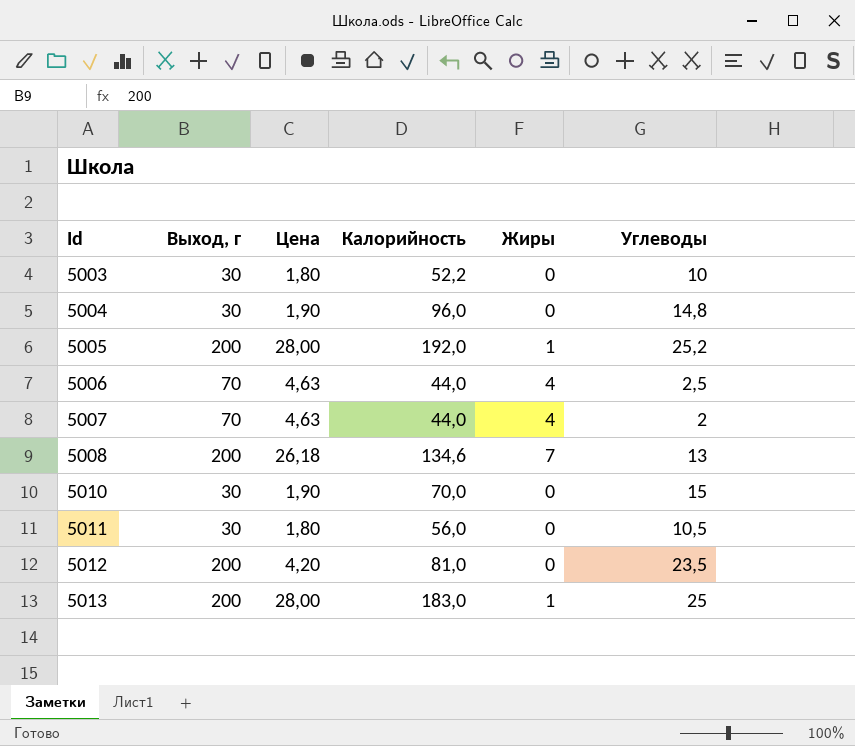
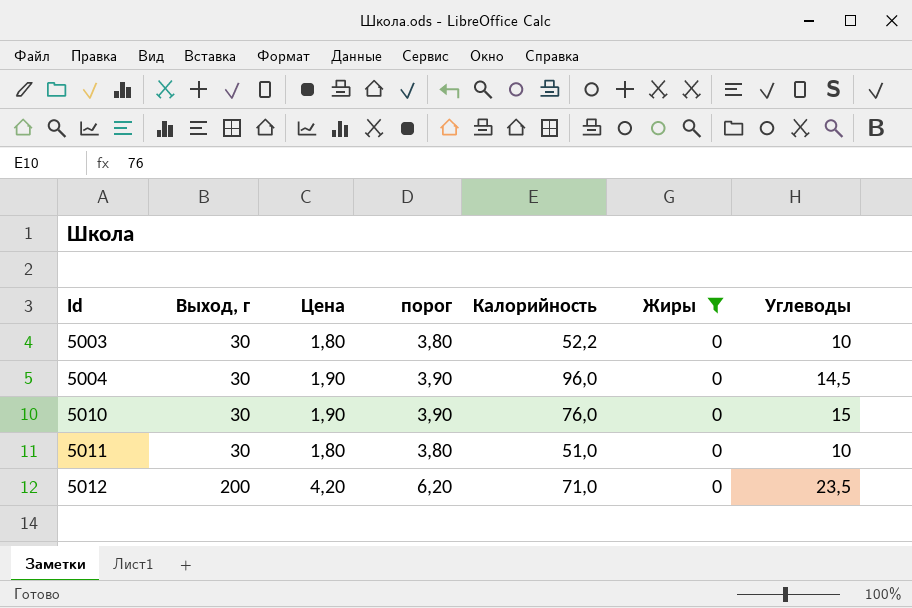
filter: none -> Жиры = 0
column порог | formula: none -> [Цена] + 2
5004 | Углеводы: 14,8 -> 14,5
5010 | Калорийность: 70,0 -> 76,0
5011 | Калорийность: 56,0 -> 51,0
5011 | Углеводы: 10,5 -> 10
5012 | Калорийность: 81,0 -> 71,0

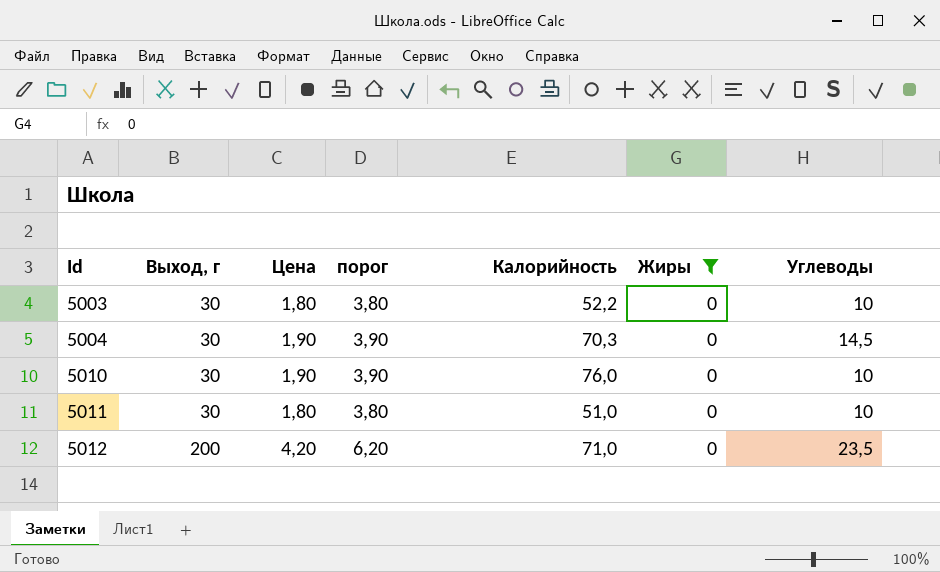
5004 | Калорийность: 96,0 -> 70,3
5010 | Углеводы: 15 -> 10

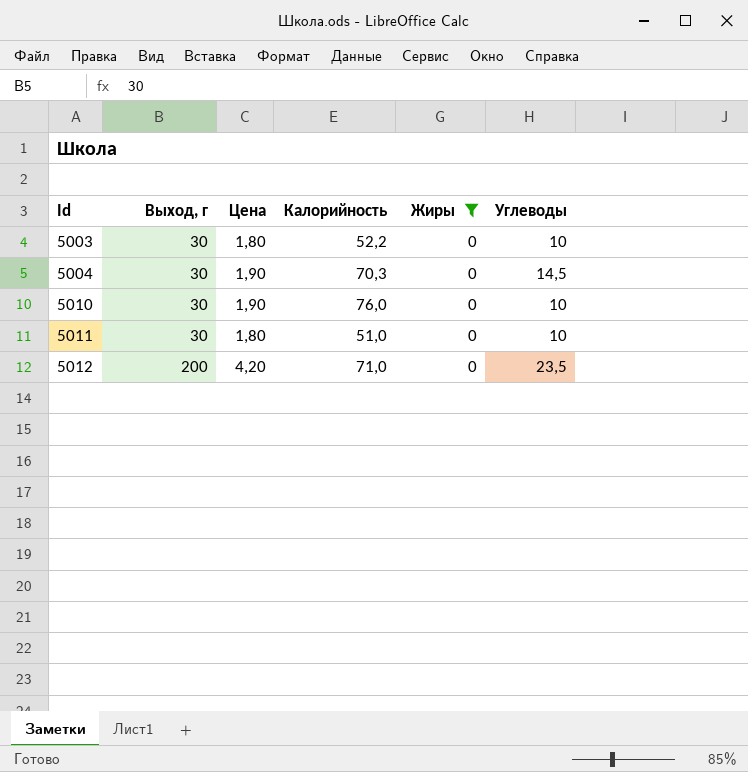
column порог | formula: [Цена] + 2 -> none

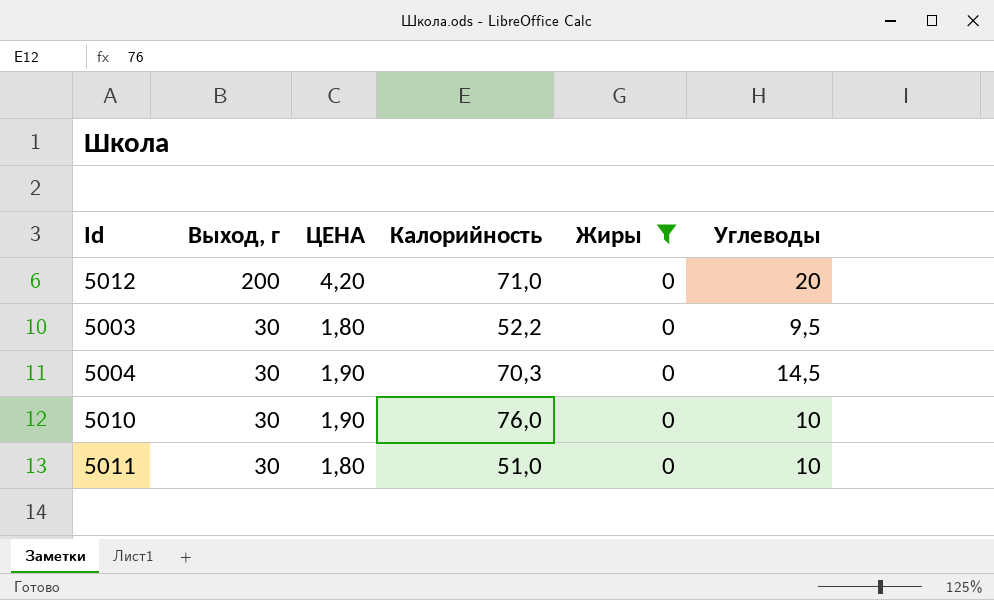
row order: Id ascending -> Выход, г descending
column name: Цена -> ЦЕНА
5012 | Углеводы: 23,5 -> 20
5003 | Углеводы: 10 -> 9,5

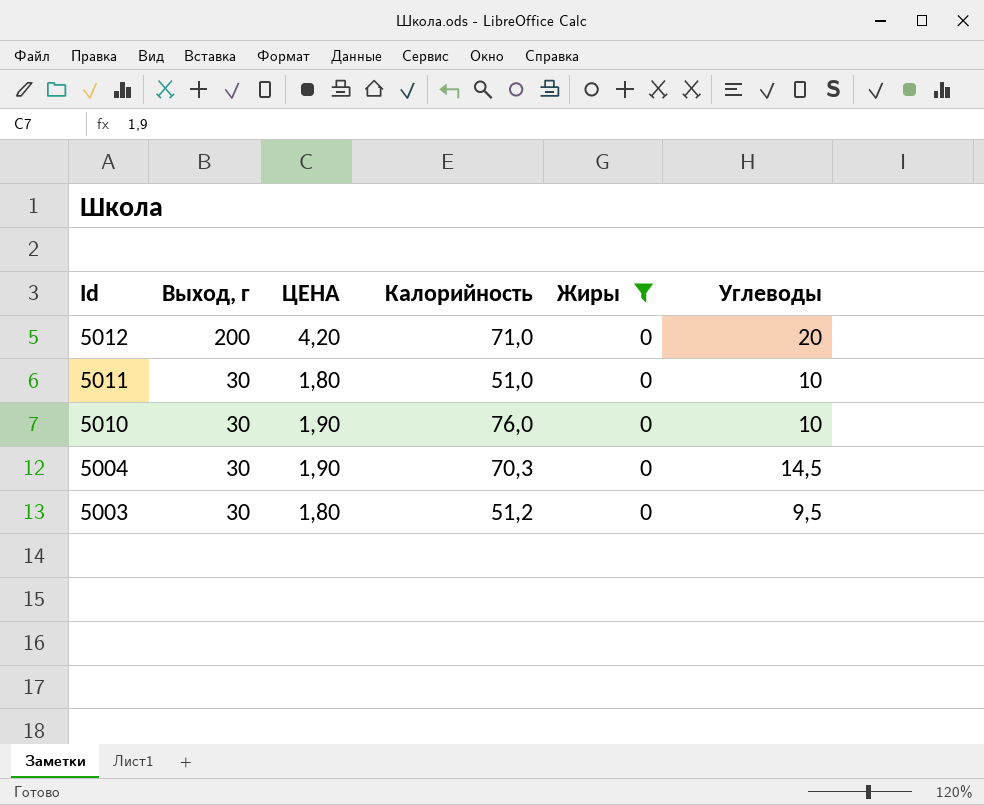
row order: Выход, г descending -> Id descending
5003 | Калорийность: 52,2 -> 51,2

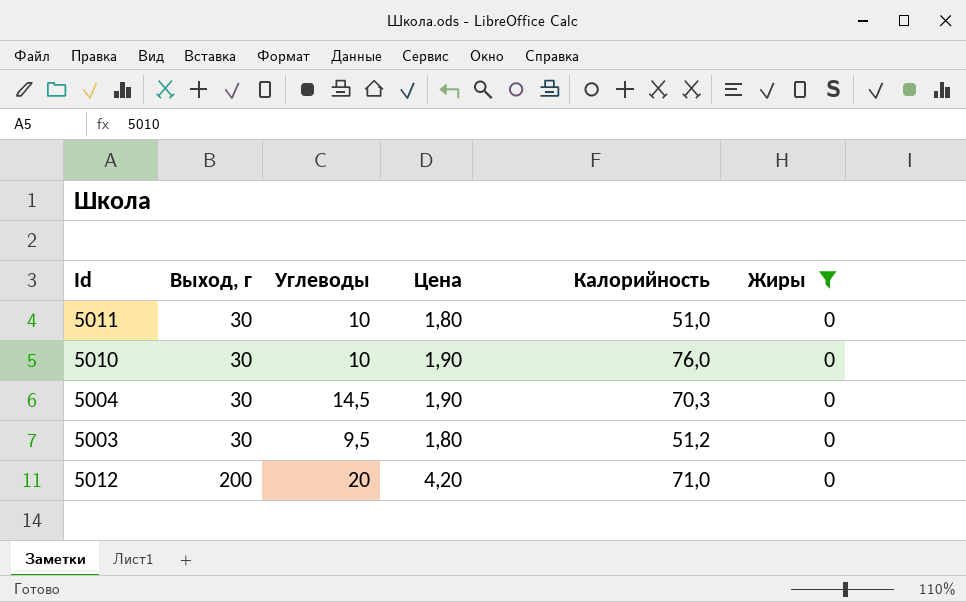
row order: Id descending -> Выход, г ascending
column Углеводы | position: 6 -> 3
column name: ЦЕНА -> Цена

